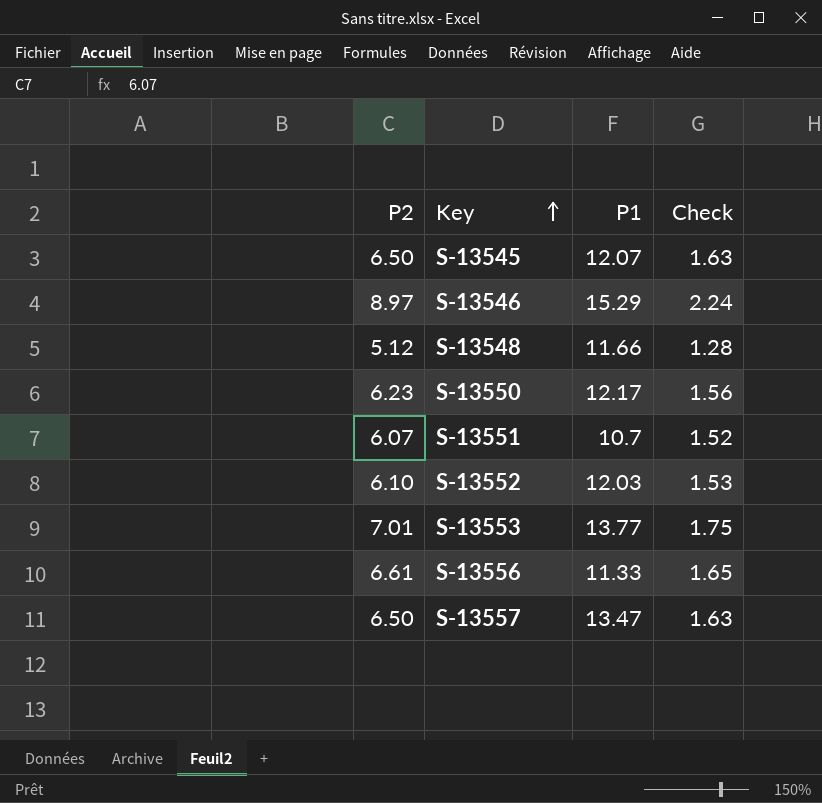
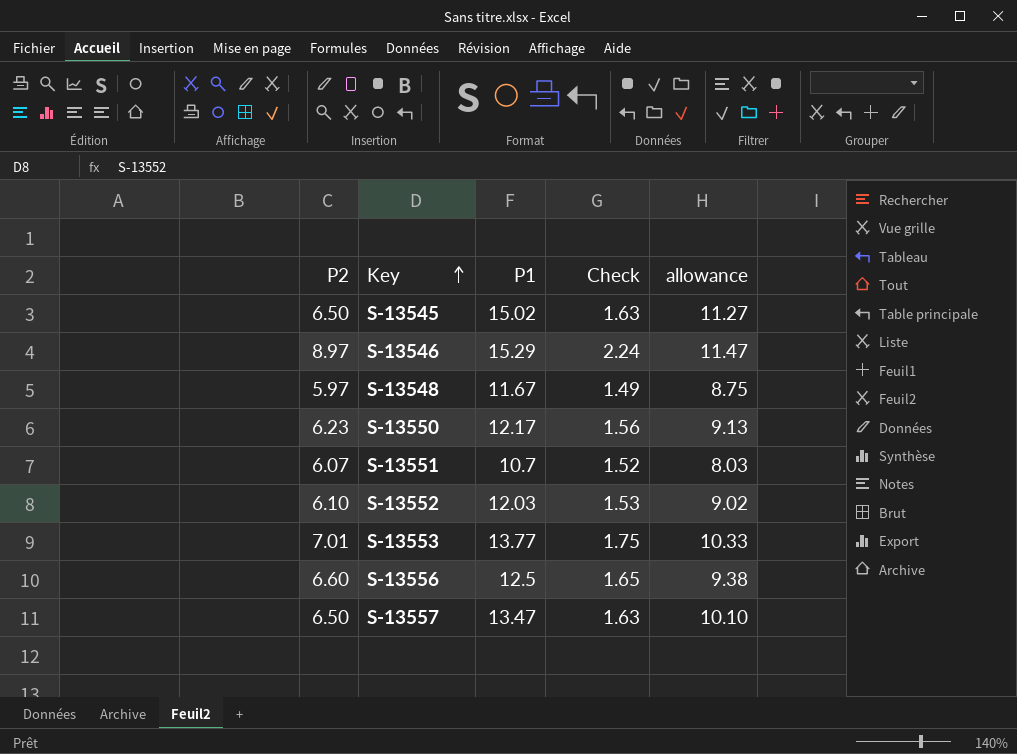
column allowance | formula: none -> [P1] * 0.75
S-13545 | P1: 12.07 -> 15.02
S-13548 | P2: 5.12 -> 5.97
S-13548 | P1: 11.66 -> 11.67
S-13548 | Check: 1.28 -> 1.49
S-13556 | P2: 6.61 -> 6.60
S-13556 | P1: 11.33 -> 12.5

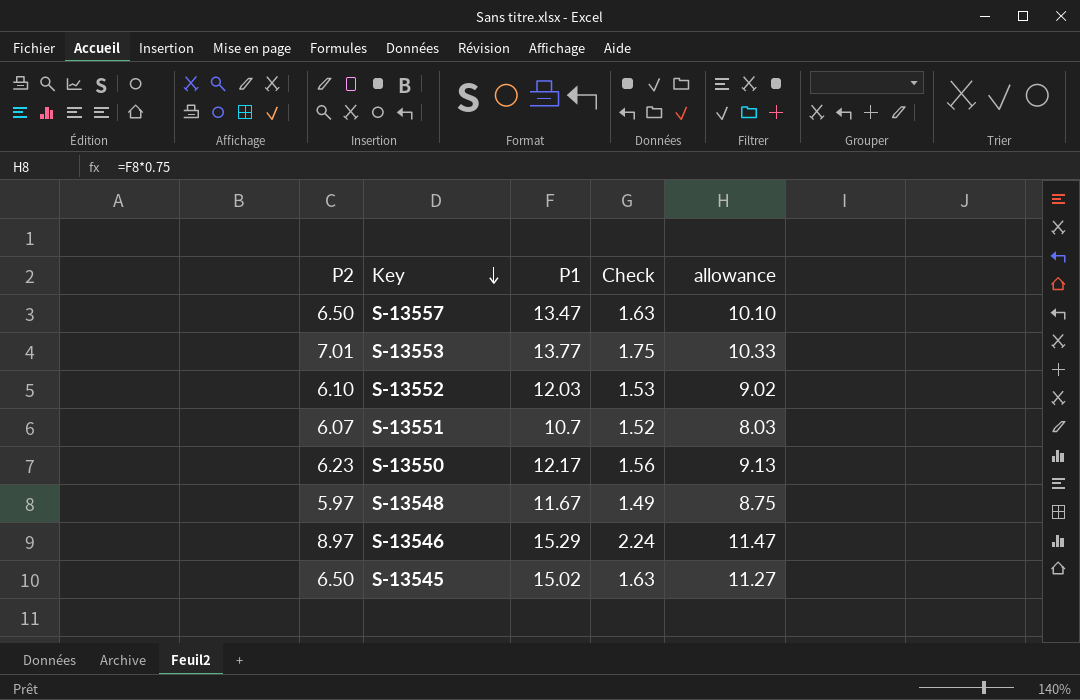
row order: Key ascending -> Key descending
row S-13556: 6.60 | 12.5 | 1.65 | 9.38 -> none

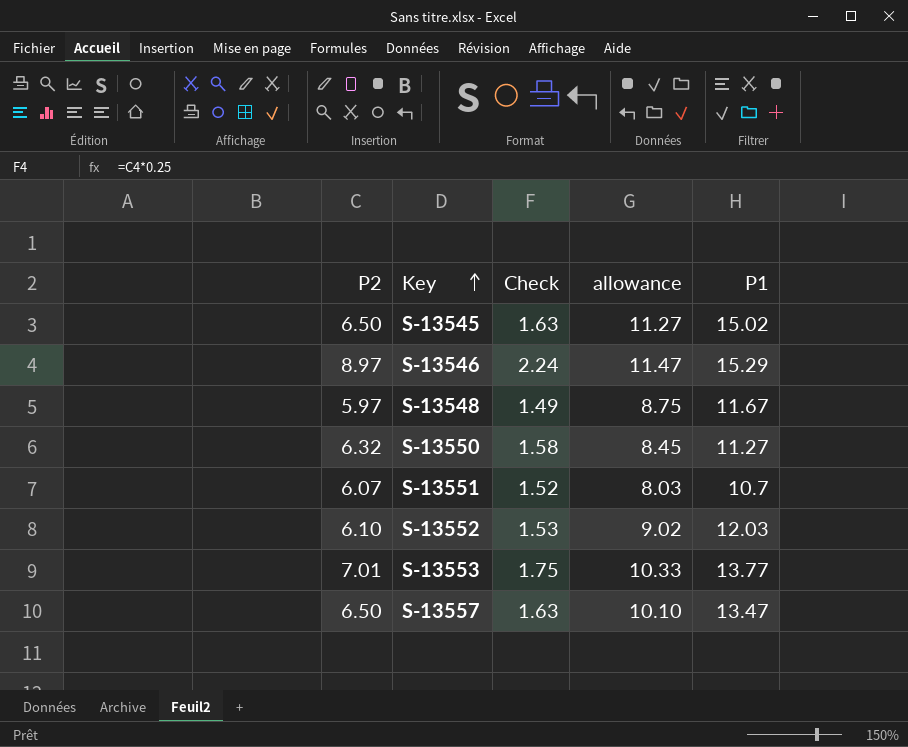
row order: Key descending -> Key ascending
column P1 | position: 3 -> 5
S-13550 | P2: 6.23 -> 6.32
S-13550 | Check: 1.56 -> 1.58
S-13550 | allowance: 9.13 -> 8.45
S-13550 | P1: 12.17 -> 11.27

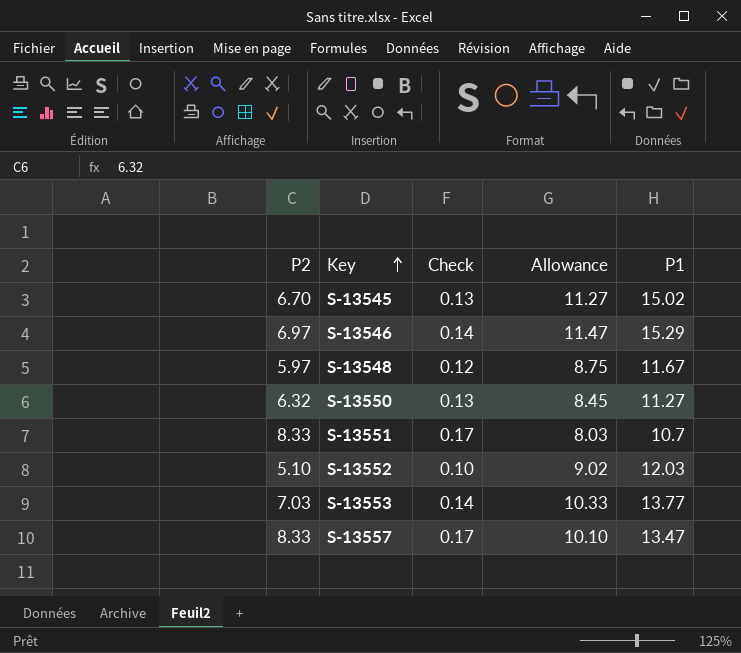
column Check | formula: [P2] * 0.25 -> [P2] * 0.02
column name: allowance -> Allowance
S-13545 | P2: 6.50 -> 6.70
S-13546 | P2: 8.97 -> 6.97
S-13551 | P2: 6.07 -> 8.33
S-13552 | P2: 6.10 -> 5.10
S-13553 | P2: 7.01 -> 7.03
S-13557 | P2: 6.50 -> 8.33

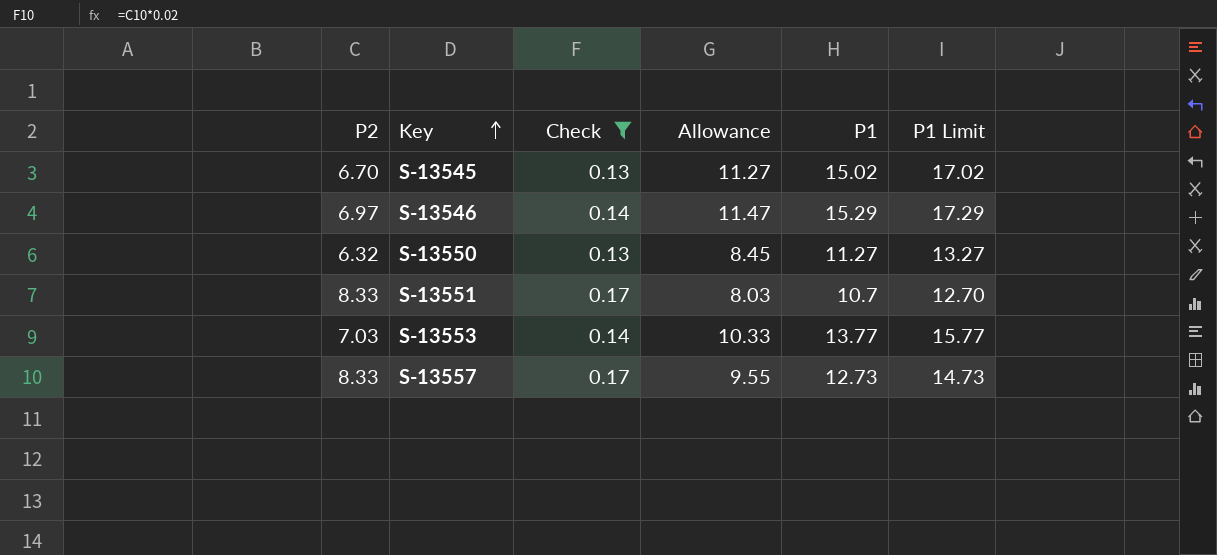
filter: none -> Check >= 0.13
column P1 Limit | formula: none -> [P1] + 2
S-13557 | Allowance: 10.10 -> 9.55
S-13557 | P1: 13.47 -> 12.73

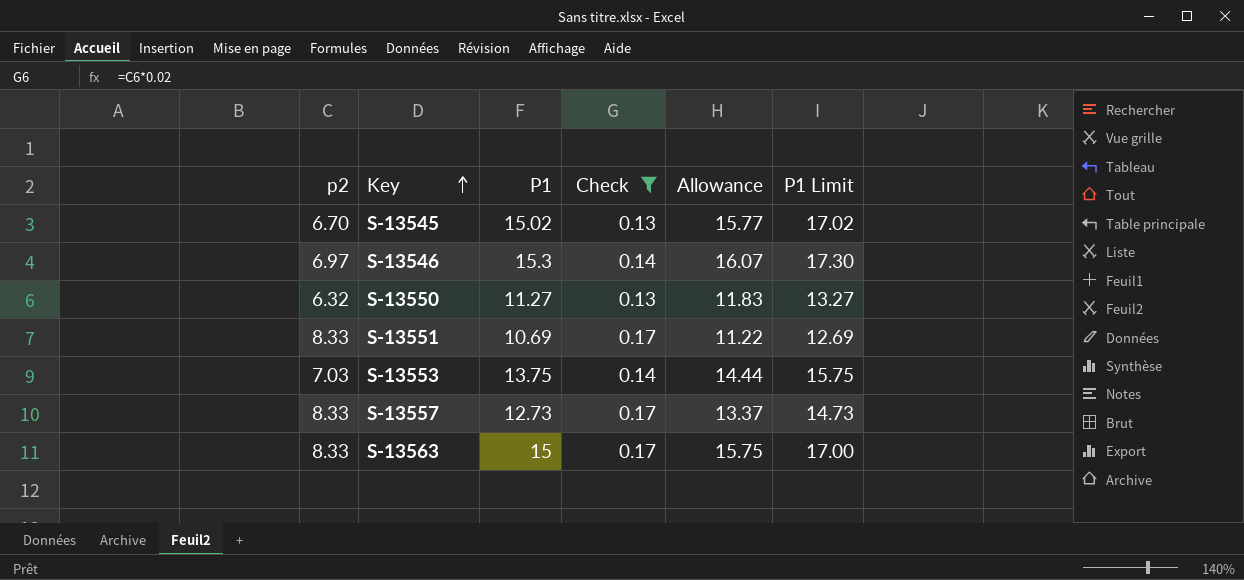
column name: P2 -> p2
column P1 | position: 5 -> 3
column Allowance | formula: [P1] * 0.75 -> [P1] * 1.05
S-13546 | P1: 15.29 -> 15.3
S-13546 | P1 Limit: 17.29 -> 17.30
S-13551 | P1: 10.7 -> 10.69
S-13551 | P1 Limit: 12.70 -> 12.69
S-13553 | P1: 13.77 -> 13.75
S-13553 | P1 Limit: 15.77 -> 15.75
row S-13563: none -> 8.33 | 15 | 0.17 | 15.75 | 17.00

